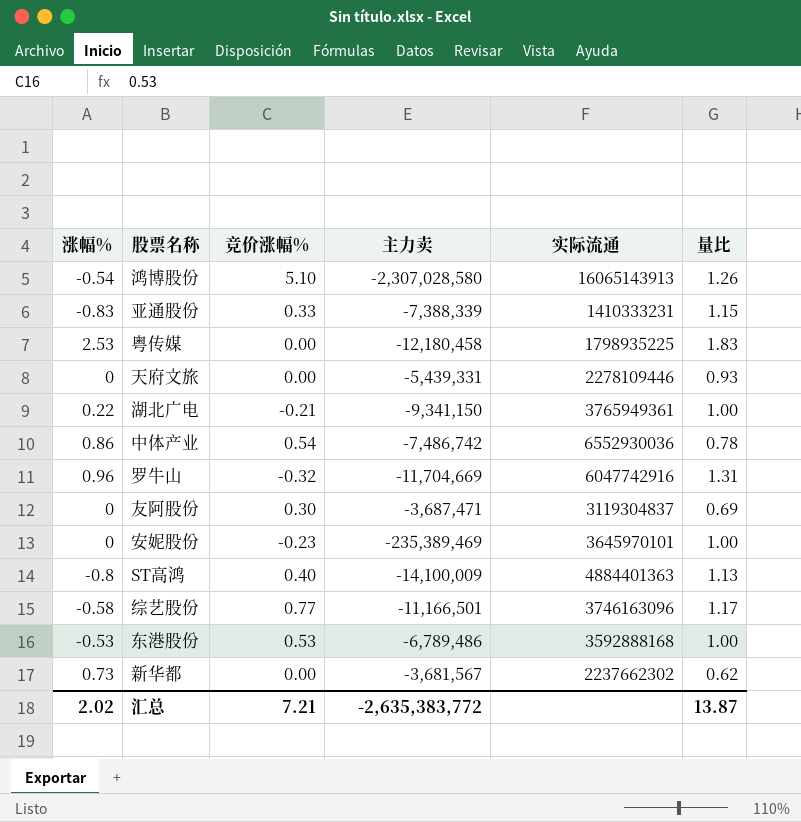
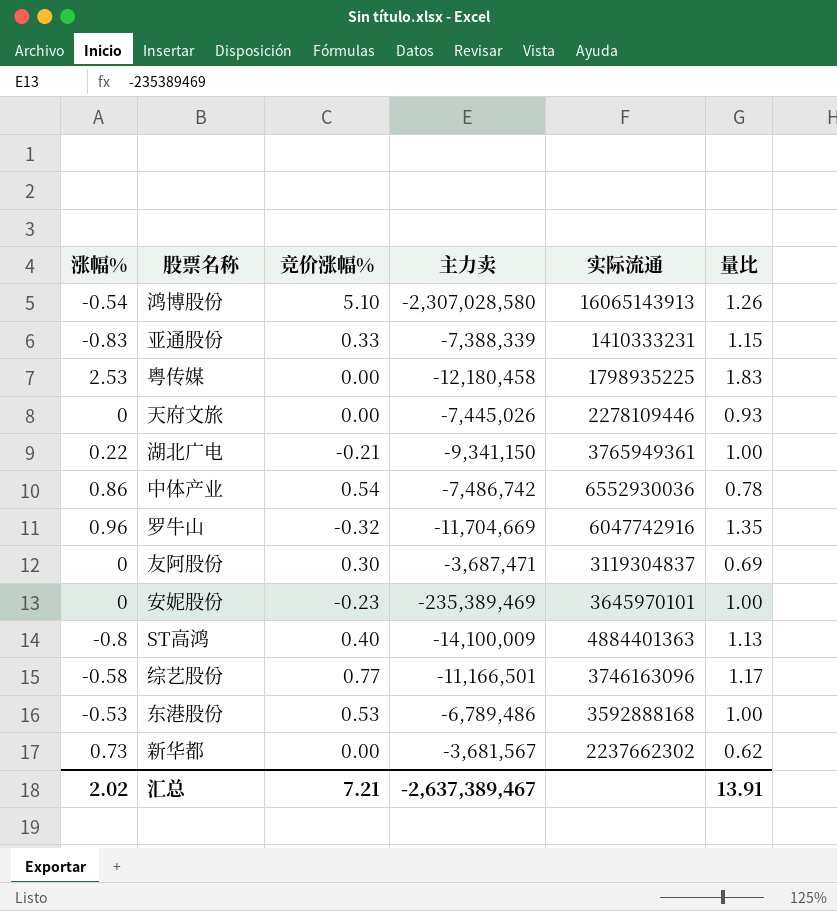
天府文旅 | 主力卖: -5,439,331 -> -7,445,026
罗牛山 | 量比: 1.31 -> 1.35
汇总 | 主力卖: -2,635,383,772 -> -2,637,389,467
汇总 | 量比: 13.87 -> 13.91

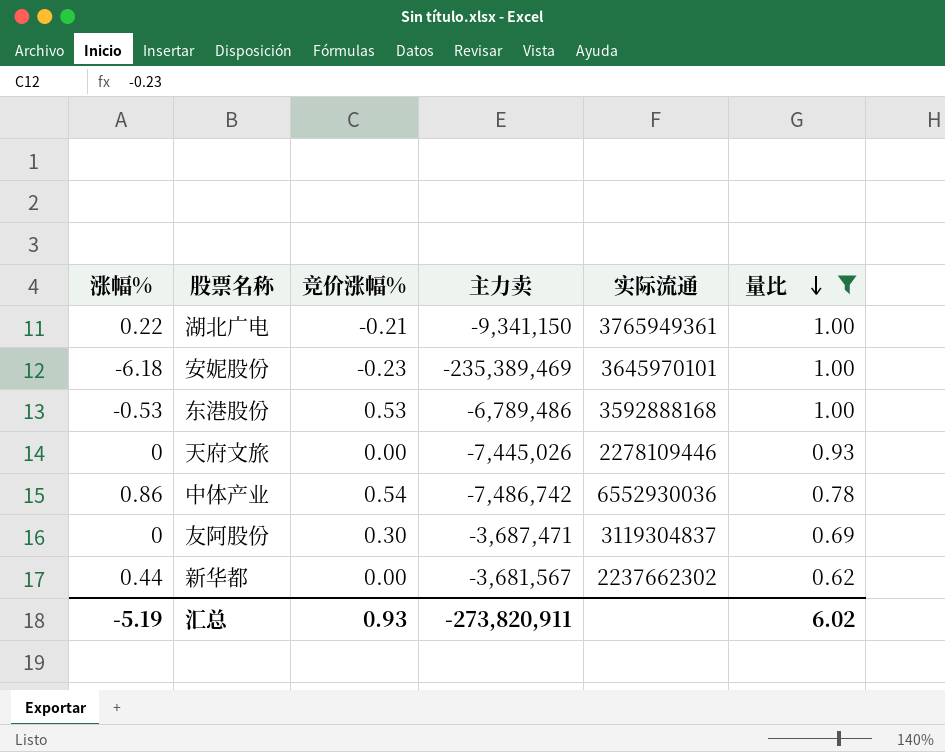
filter: none -> 量比 <= 1.00
row order: none -> 量比 descending
安妮股份 | 涨幅%: 0 -> -6.18
新华都 | 涨幅%: 0.73 -> 0.44
汇总 | 涨幅%: 2.02 -> -5.19
汇总 | 竞价涨幅%: 7.21 -> 0.93
汇总 | 主力卖: -2,637,389,467 -> -273,820,911
汇总 | 量比: 13.91 -> 6.02

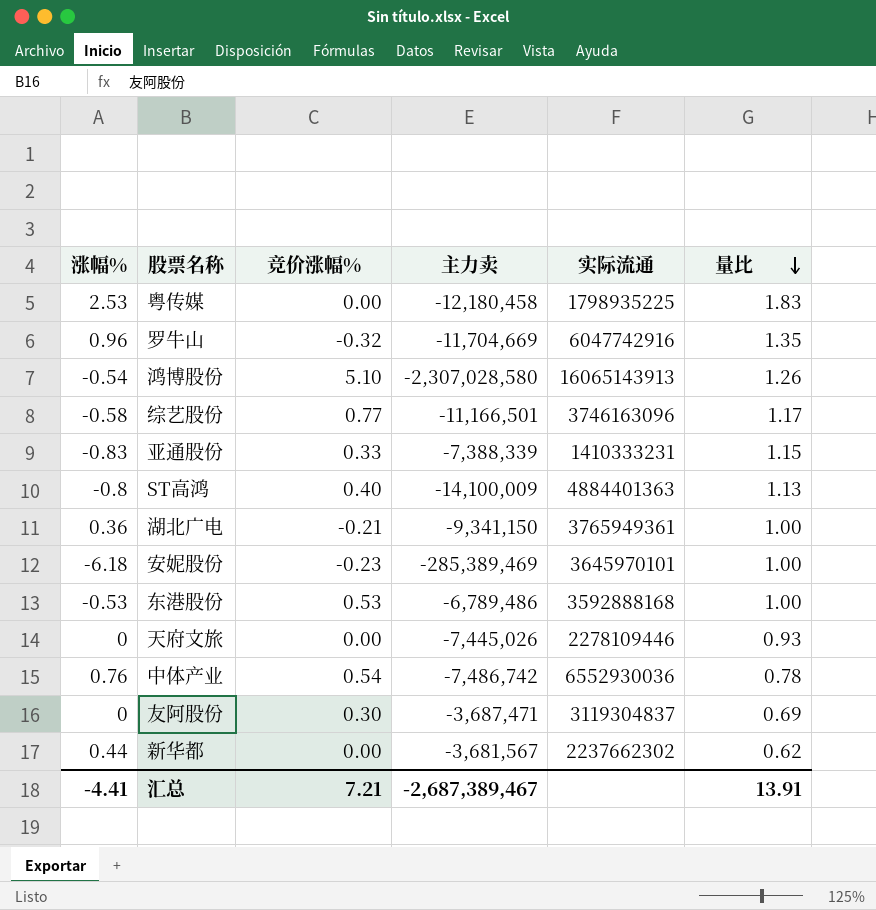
filter: 量比 <= 1.00 -> none
湖北广电 | 涨幅%: 0.22 -> 0.36
安妮股份 | 主力卖: -235,389,469 -> -285,389,469
中体产业 | 涨幅%: 0.86 -> 0.76
汇总 | 涨幅%: -5.19 -> -4.41
汇总 | 竞价涨幅%: 0.93 -> 7.21
汇总 | 主力卖: -273,820,911 -> -2,687,389,467
汇总 | 量比: 6.02 -> 13.91

